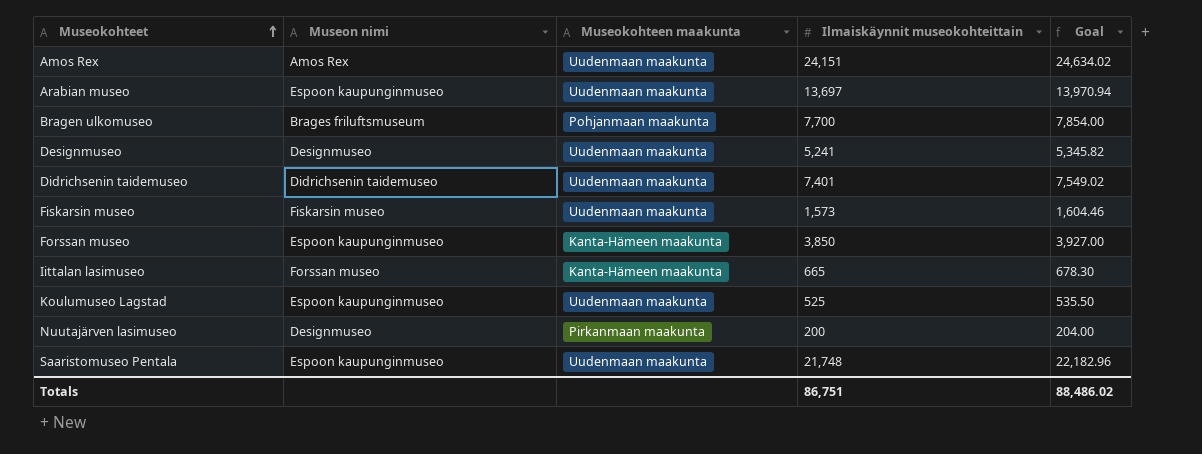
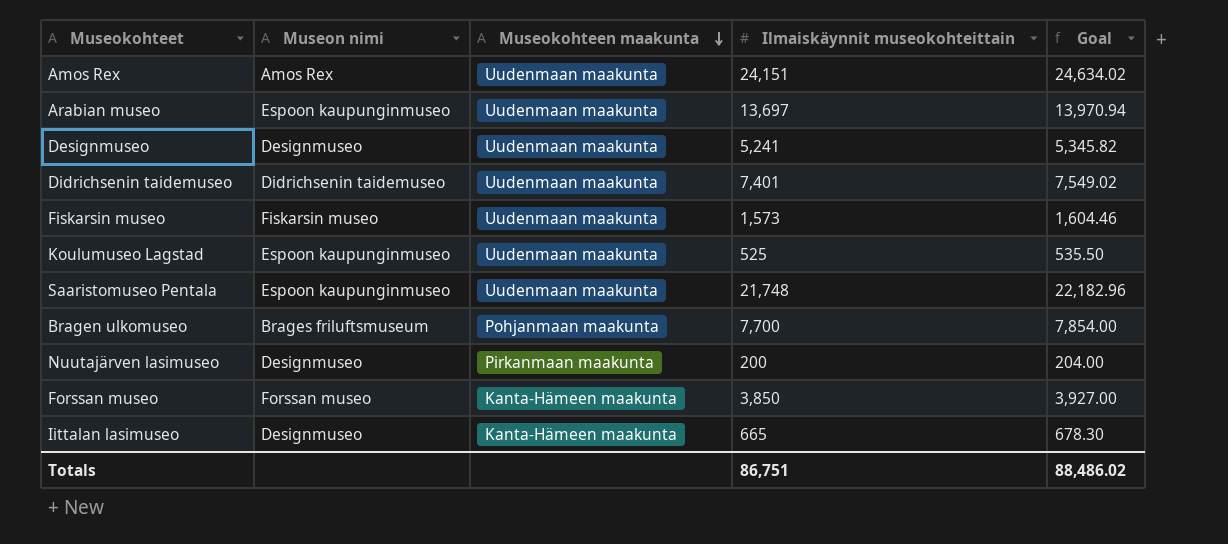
row order: Museokohteet ascending -> Museokohteen maakunta descending
Forssan museo | Museon nimi: Espoon kaupunginmuseo -> Forssan museo
Iittalan lasimuseo | Museon nimi: Forssan museo -> Designmuseo

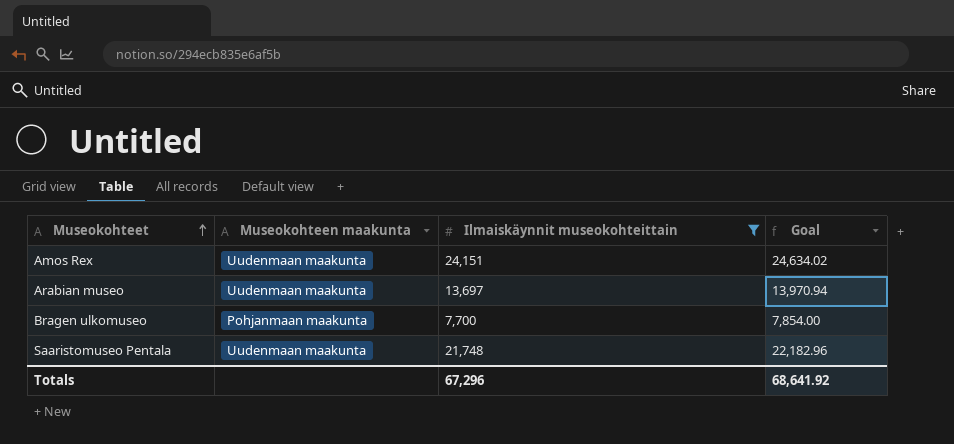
filter: none -> Ilmaiskäynnit museokohteittain >= 7,700
row order: Museokohteen maakunta descending -> Museokohteet ascending
column Museon nimi | position: 2 -> none
Totals | Ilmaiskäynnit museokohteittain: 86,751 -> 67,296
Totals | Goal: 88,486.02 -> 68,641.92

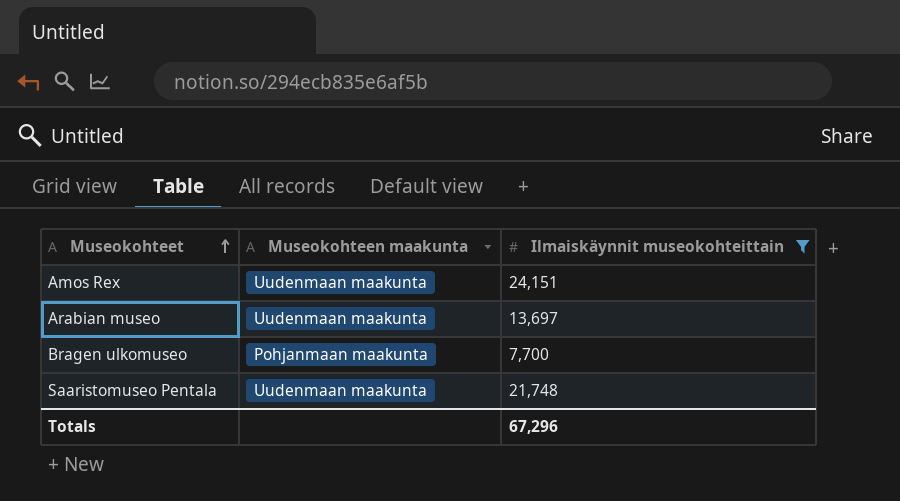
column Goal | formula: [Ilmaiskäynnit museokohteittain] * 1.02 -> none

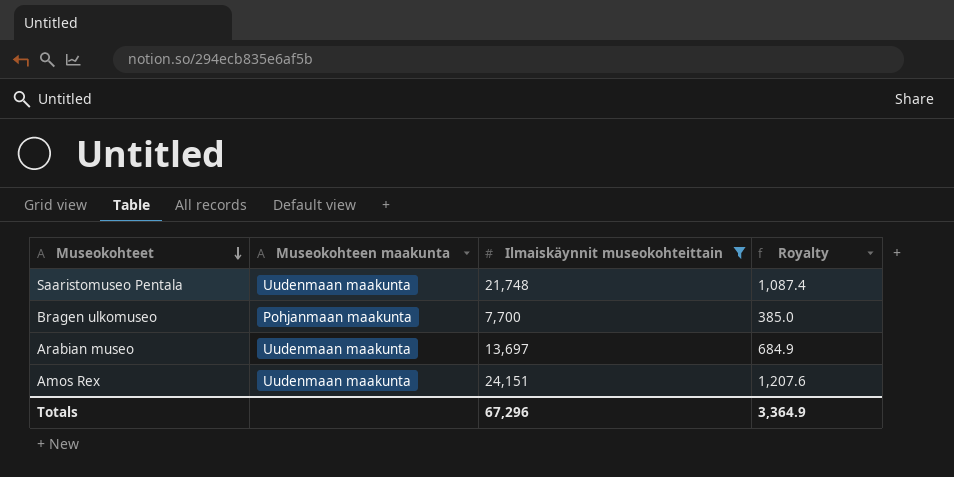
row order: Museokohteet ascending -> Museokohteet descending
column Royalty | formula: none -> [Ilmaiskäynnit museokohteittain] * 0.05

